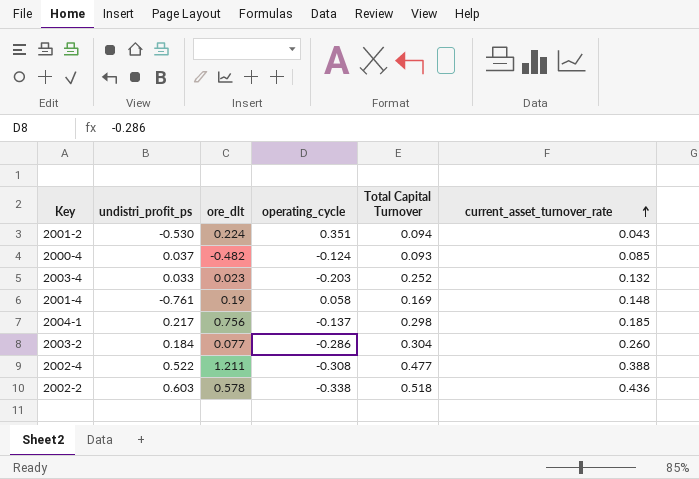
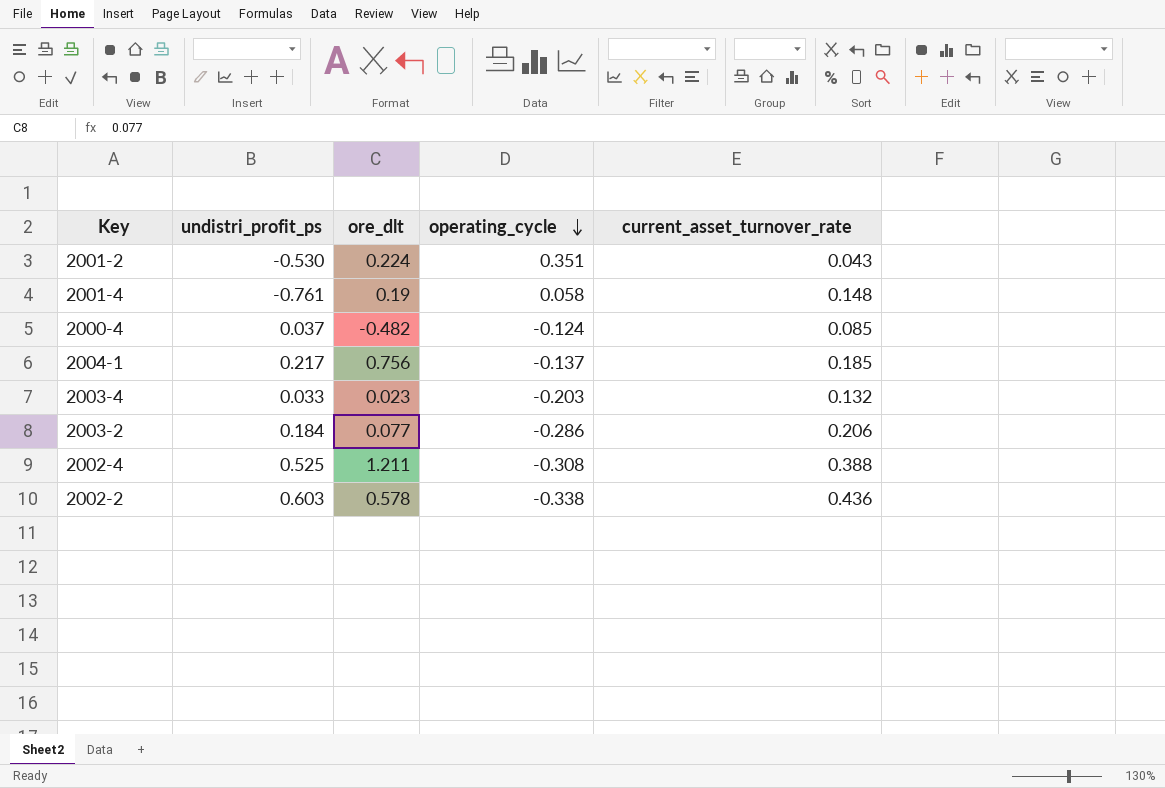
row order: current_asset_turnover_rate ascending -> operating_cycle descending
column Total Capital Turnover | position: 5 -> none
2003-2 | current_asset_turnover_rate: 0.260 -> 0.206
2002-4 | undistri_profit_ps: 0.522 -> 0.525

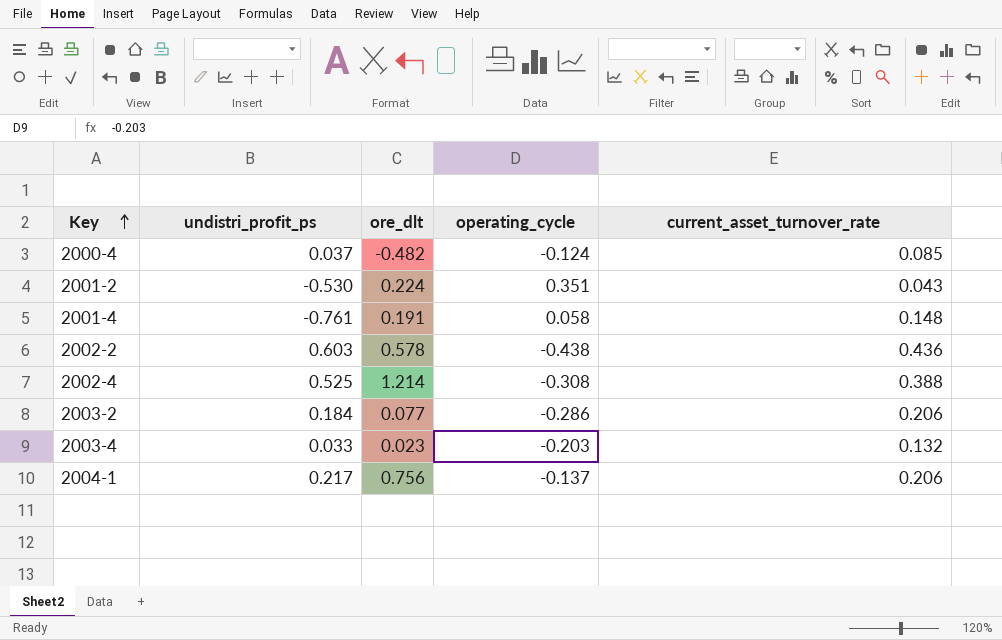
row order: operating_cycle descending -> Key ascending
2001-4 | ore_dlt: 0.19 -> 0.191
2002-2 | operating_cycle: -0.338 -> -0.438
2002-4 | ore_dlt: 1.211 -> 1.214
2004-1 | current_asset_turnover_rate: 0.185 -> 0.206

